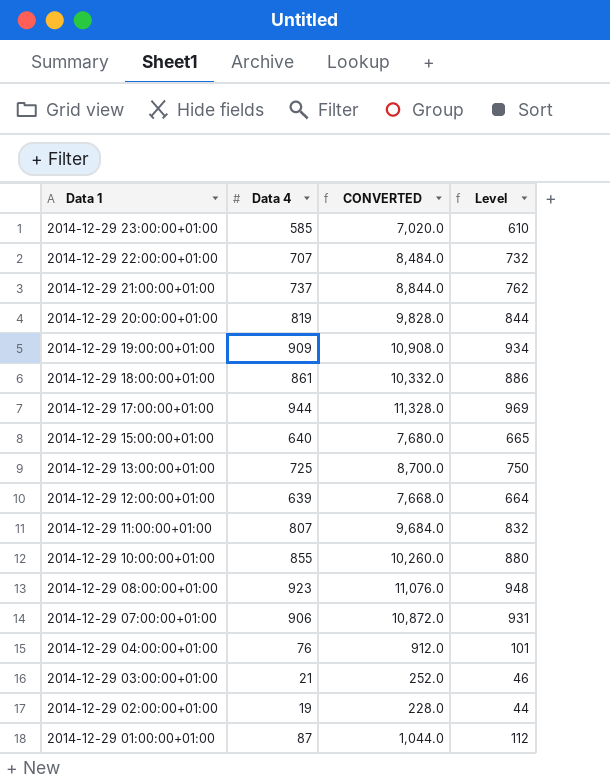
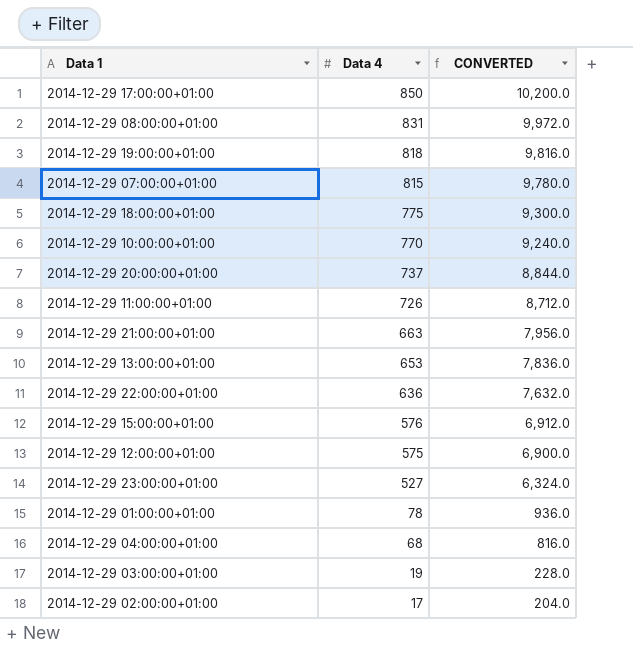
row order: Data 1 descending -> Data 4 descending
column Level | formula: [Data 4] + 25 -> none
2014-12-29 17:00:00+01:00 | Data 4: 944 -> 850
2014-12-29 17:00:00+01:00 | CONVERTED: 11,328.0 -> 10,200.0
2014-12-29 08:00:00+01:00 | Data 4: 923 -> 831
2014-12-29 08:00:00+01:00 | CONVERTED: 11,076.0 -> 9,972.0
2014-12-29 19:00:00+01:00 | Data 4: 909 -> 818
2014-12-29 19:00:00+01:00 | CONVERTED: 10,908.0 -> 9,816.0
2014-12-29 07:00:00+01:00 | Data 4: 906 -> 815
2014-12-29 07:00:00+01:00 | CONVERTED: 10,872.0 -> 9,780.0
2014-12-29 18:00:00+01:00 | Data 4: 861 -> 775
2014-12-29 18:00:00+01:00 | CONVERTED: 10,332.0 -> 9,300.0
2014-12-29 10:00:00+01:00 | Data 4: 855 -> 770
2014-12-29 10:00:00+01:00 | CONVERTED: 10,260.0 -> 9,240.0
2014-12-29 20:00:00+01:00 | Data 4: 819 -> 737
2014-12-29 20:00:00+01:00 | CONVERTED: 9,828.0 -> 8,844.0
2014-12-29 11:00:00+01:00 | Data 4: 807 -> 726
2014-12-29 11:00:00+01:00 | CONVERTED: 9,684.0 -> 8,712.0
2014-12-29 21:00:00+01:00 | Data 4: 737 -> 663
2014-12-29 21:00:00+01:00 | CONVERTED: 8,844.0 -> 7,956.0
2014-12-29 13:00:00+01:00 | Data 4: 725 -> 653
2014-12-29 13:00:00+01:00 | CONVERTED: 8,700.0 -> 7,836.0
2014-12-29 22:00:00+01:00 | Data 4: 707 -> 636
2014-12-29 22:00:00+01:00 | CONVERTED: 8,484.0 -> 7,632.0
2014-12-29 15:00:00+01:00 | Data 4: 640 -> 576
2014-12-29 15:00:00+01:00 | CONVERTED: 7,680.0 -> 6,912.0
2014-12-29 12:00:00+01:00 | Data 4: 639 -> 575
2014-12-29 12:00:00+01:00 | CONVERTED: 7,668.0 -> 6,900.0
2014-12-29 23:00:00+01:00 | Data 4: 585 -> 527
2014-12-29 23:00:00+01:00 | CONVERTED: 7,020.0 -> 6,324.0
2014-12-29 01:00:00+01:00 | Data 4: 87 -> 78
2014-12-29 01:00:00+01:00 | CONVERTED: 1,044.0 -> 936.0
2014-12-29 04:00:00+01:00 | Data 4: 76 -> 68
2014-12-29 04:00:00+01:00 | CONVERTED: 912.0 -> 816.0
2014-12-29 03:00:00+01:00 | Data 4: 21 -> 19
2014-12-29 03:00:00+01:00 | CONVERTED: 252.0 -> 228.0
2014-12-29 02:00:00+01:00 | Data 4: 19 -> 17
2014-12-29 02:00:00+01:00 | CONVERTED: 228.0 -> 204.0

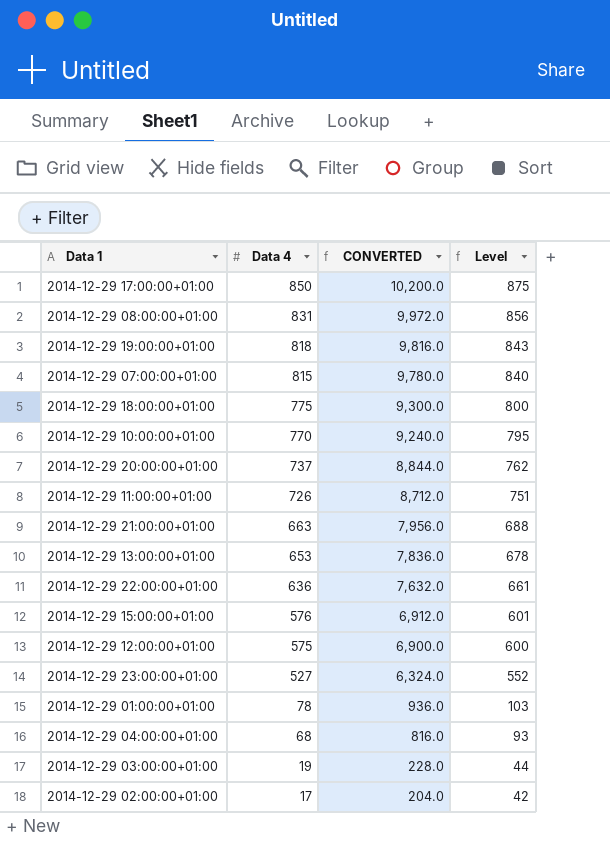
column Level | formula: none -> [Data 4] + 25

